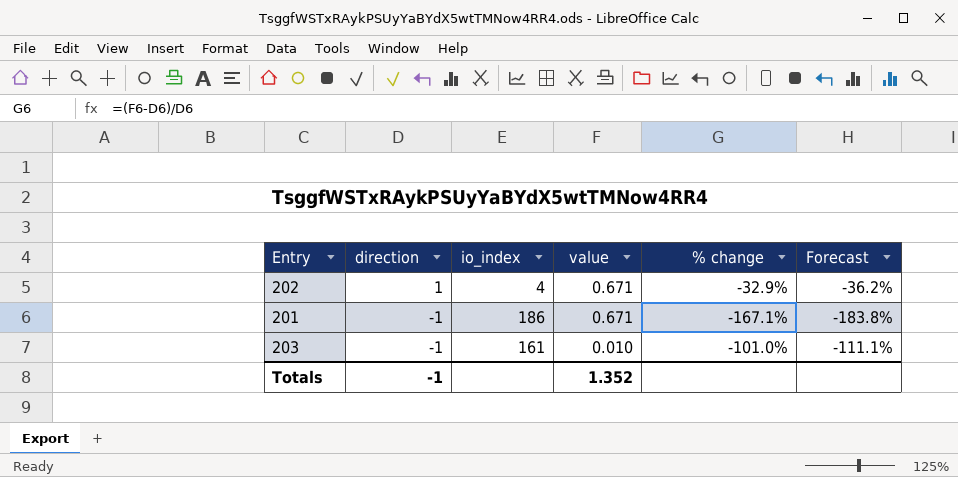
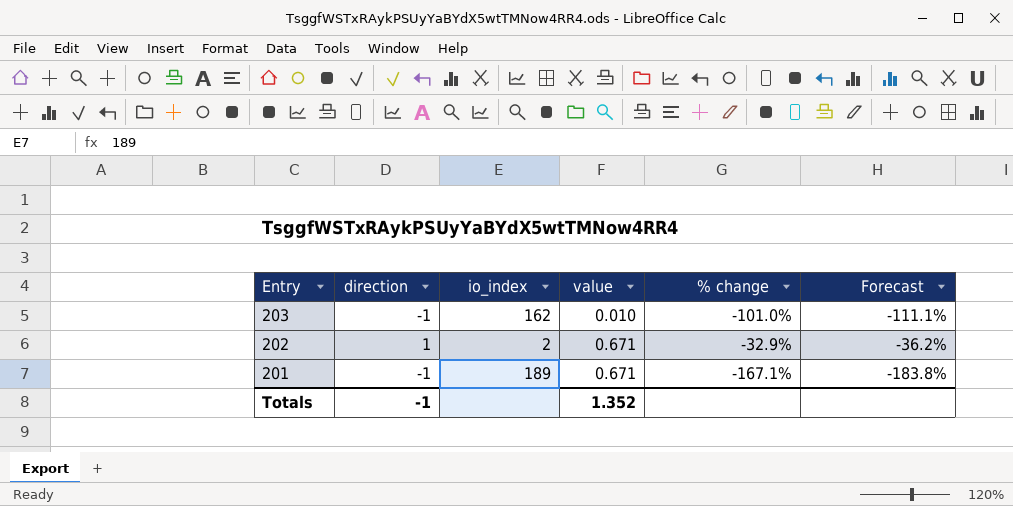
row order: direction descending -> Entry descending
203 | io_index: 161 -> 162
202 | io_index: 4 -> 2
201 | io_index: 186 -> 189

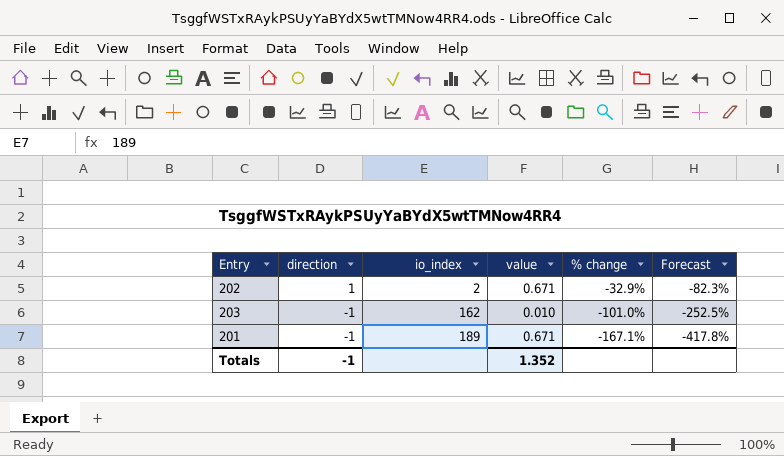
row order: Entry descending -> direction descending
column Forecast | formula: [% change] * 1.1 -> [% change] * 2.5

